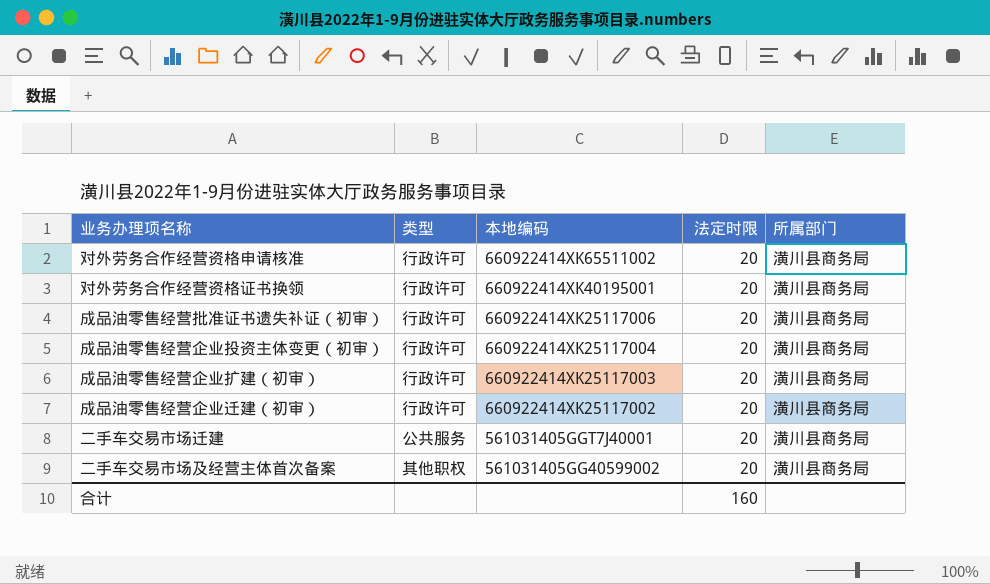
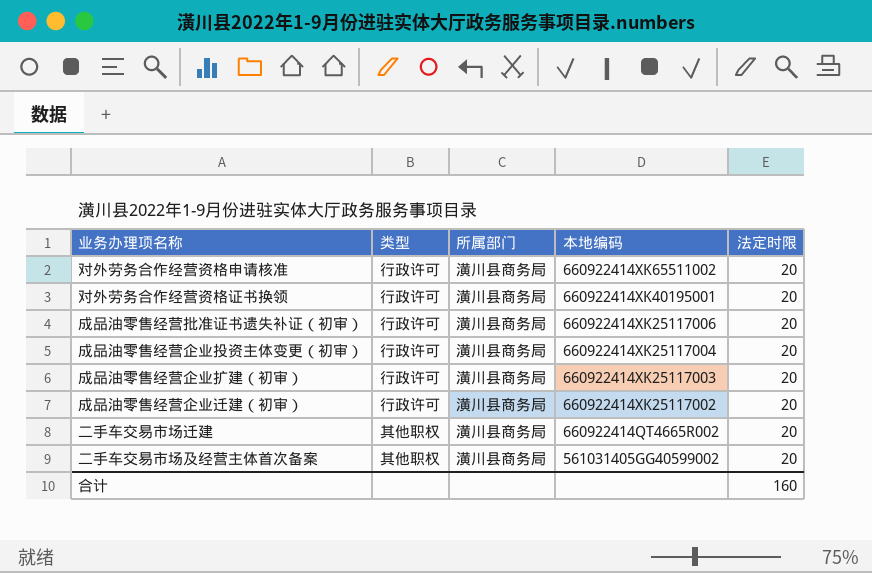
column 所属部门 | position: 5 -> 3
二手车交易市场迁建 | 类型: 公共服务 -> 其他职权
二手车交易市场迁建 | 本地编码: 561031405GGT7J40001 -> 660922414QT4665R002

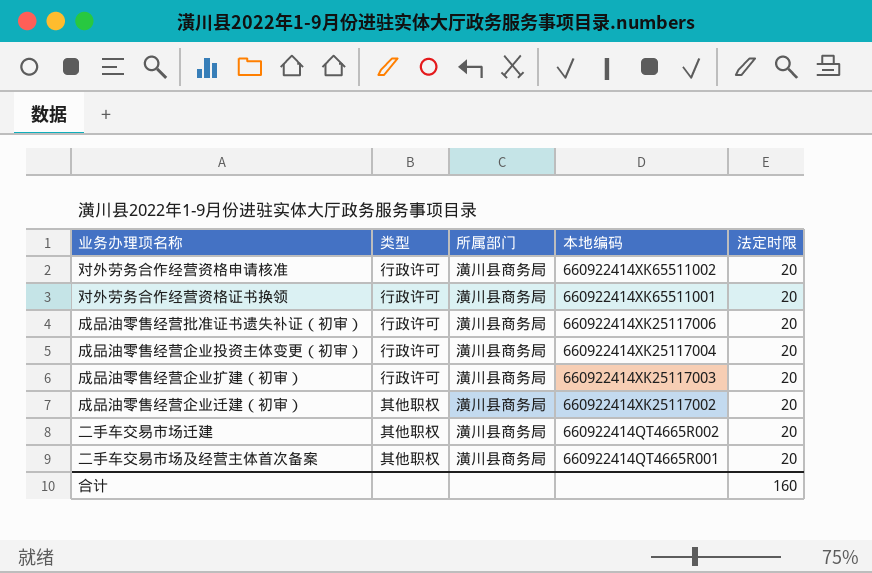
对外劳务合作经营资格证书换领 | 本地编码: 660922414XK40195001 -> 660922414XK65511001
成品油零售经营企业迁建（初审） | 类型: 行政许可 -> 其他职权
二手车交易市场及经营主体首次备案 | 本地编码: 561031405GG40599002 -> 660922414QT4665R001

